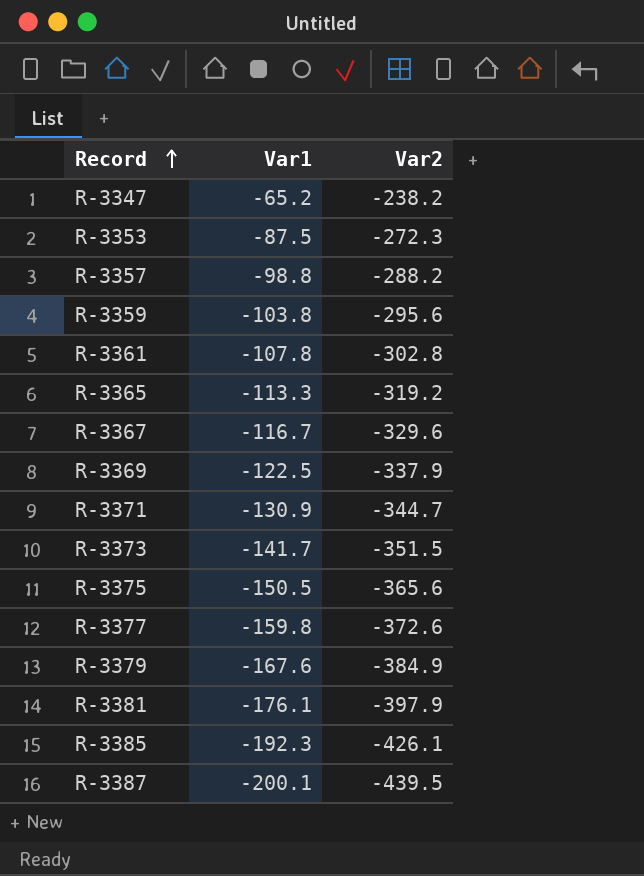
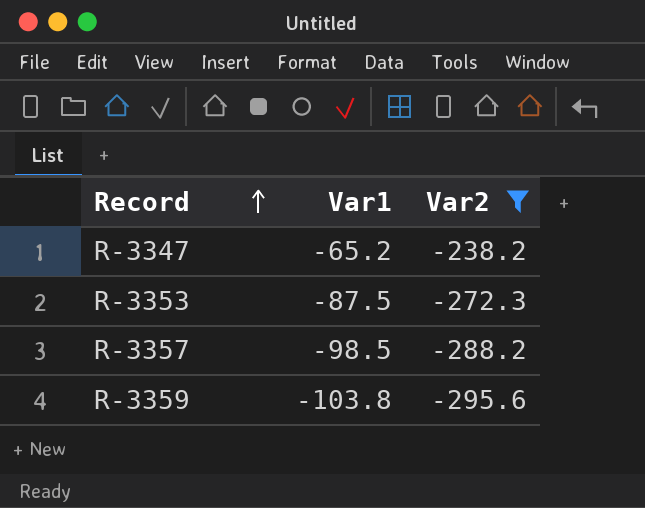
filter: none -> Var2 >= -295.6
R-3357 | Var1: -98.8 -> -98.5

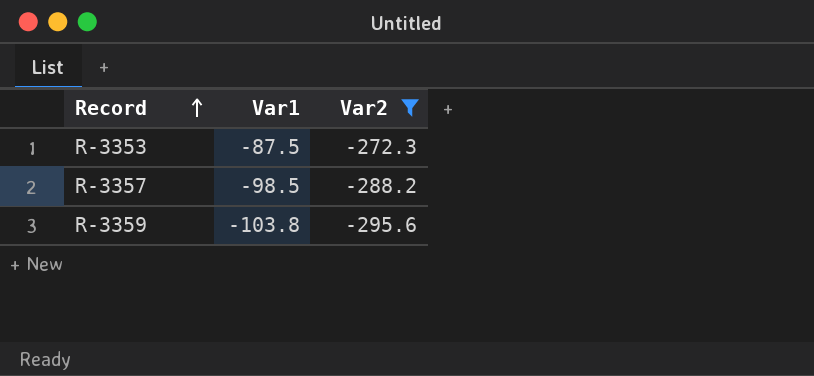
row R-3347: -65.2 | -238.2 -> none

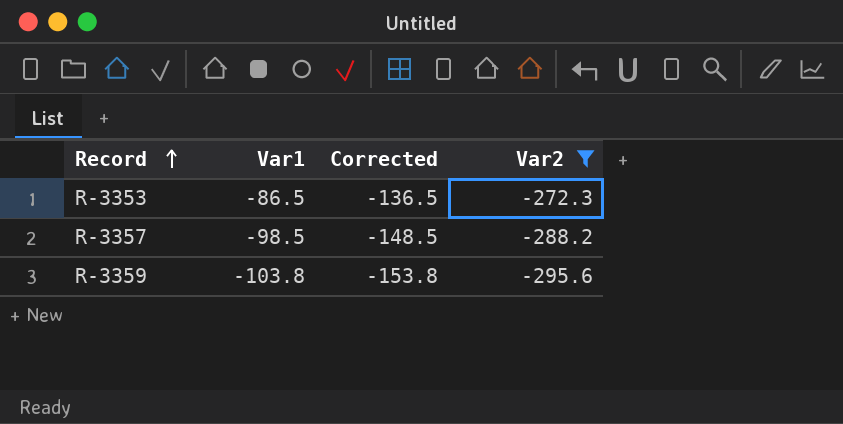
column Corrected | formula: none -> [Var1] - 50
R-3353 | Var1: -87.5 -> -86.5

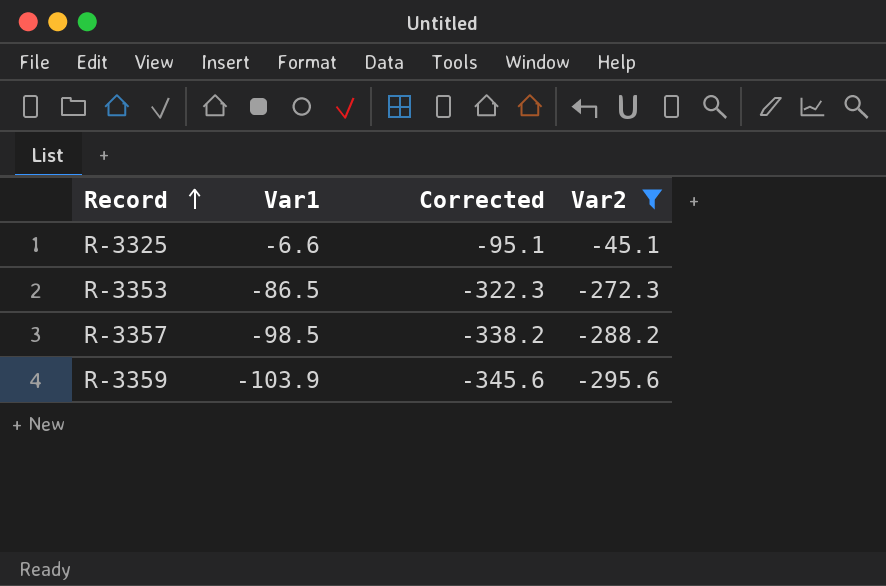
column Corrected | formula: [Var1] - 50 -> [Var2] - 50
row R-3325: none -> -6.6 | -95.1 | -45.1
R-3359 | Var1: -103.8 -> -103.9

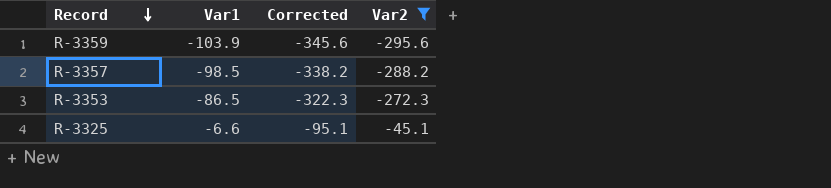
row order: Record ascending -> Record descending

